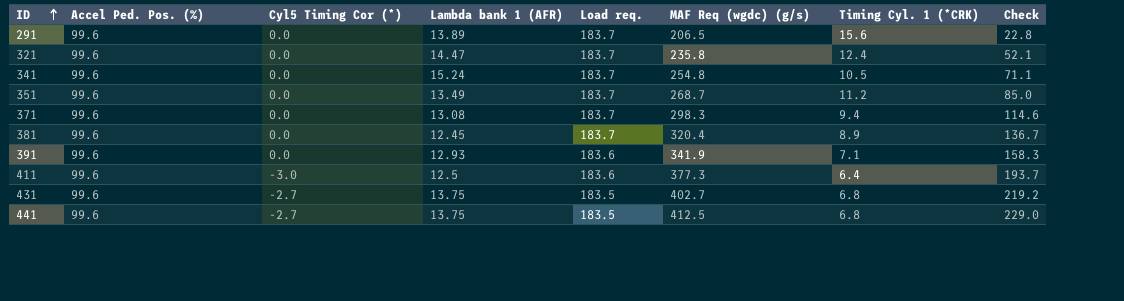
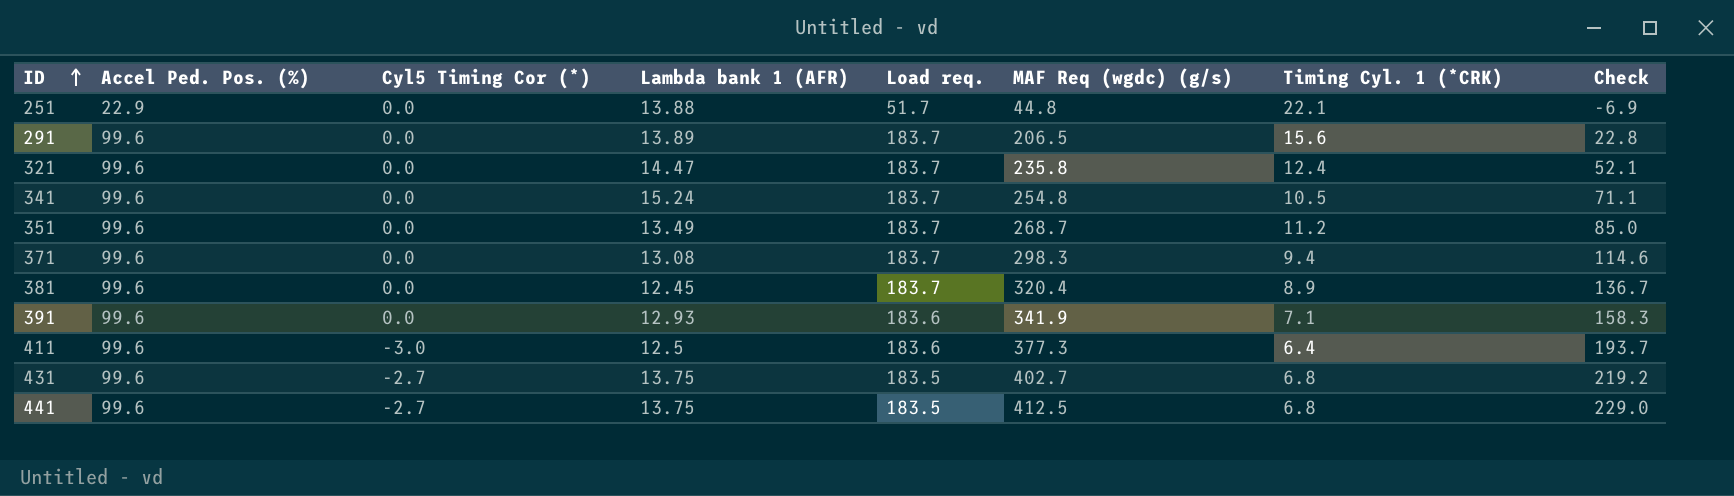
row 251: none -> 22.9 | 0.0 | 13.88 | 51.7 | 44.8 | 22.1 | -6.9

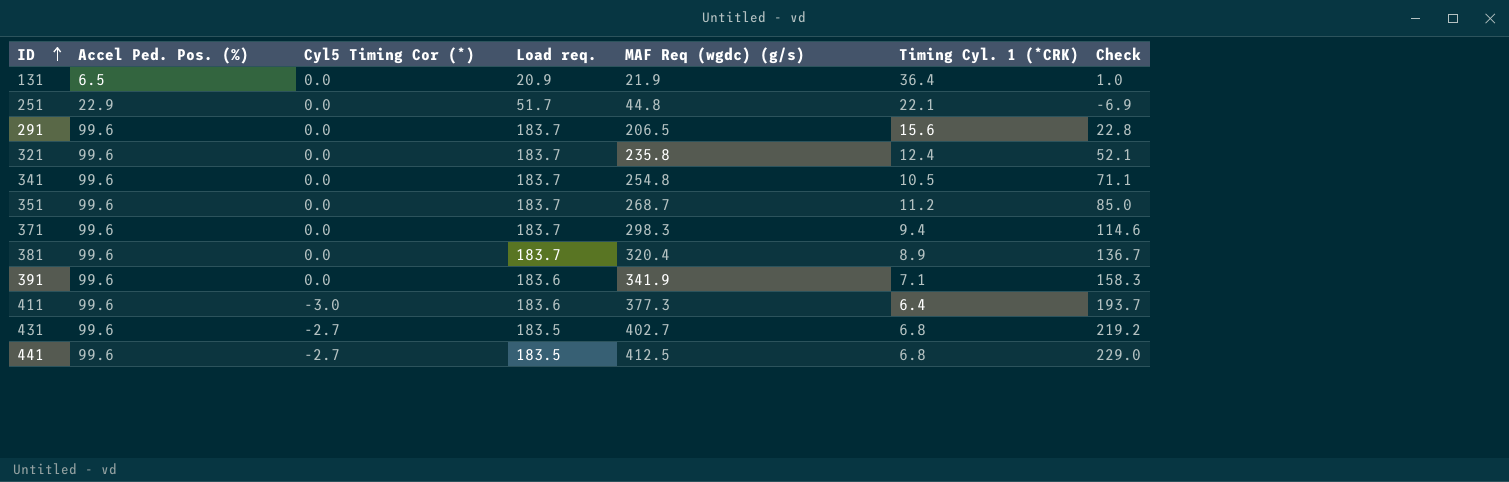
column Lambda bank 1 (AFR) | position: 4 -> none
row 131: none -> 6.5 | 0.0 | 20.9 | 21.9 | 36.4 | 1.0

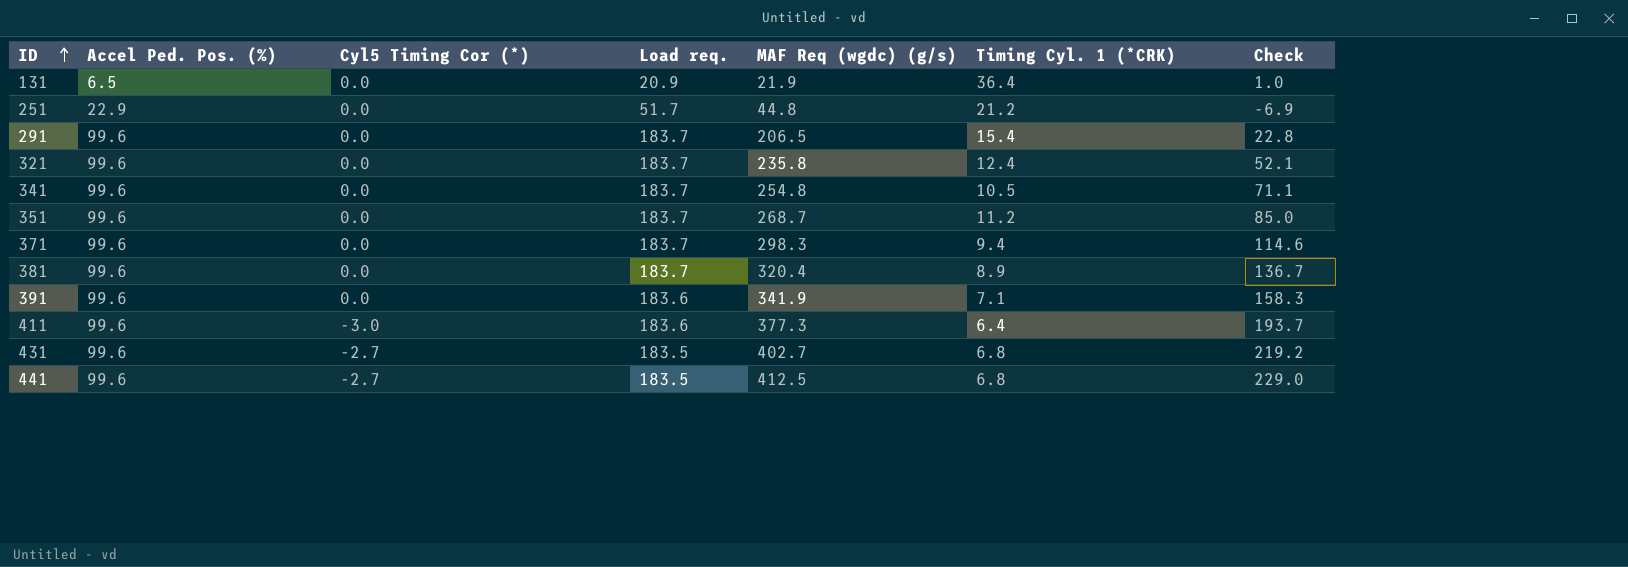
251 | Timing Cyl. 1 (*CRK): 22.1 -> 21.2
291 | Timing Cyl. 1 (*CRK): 15.6 -> 15.4

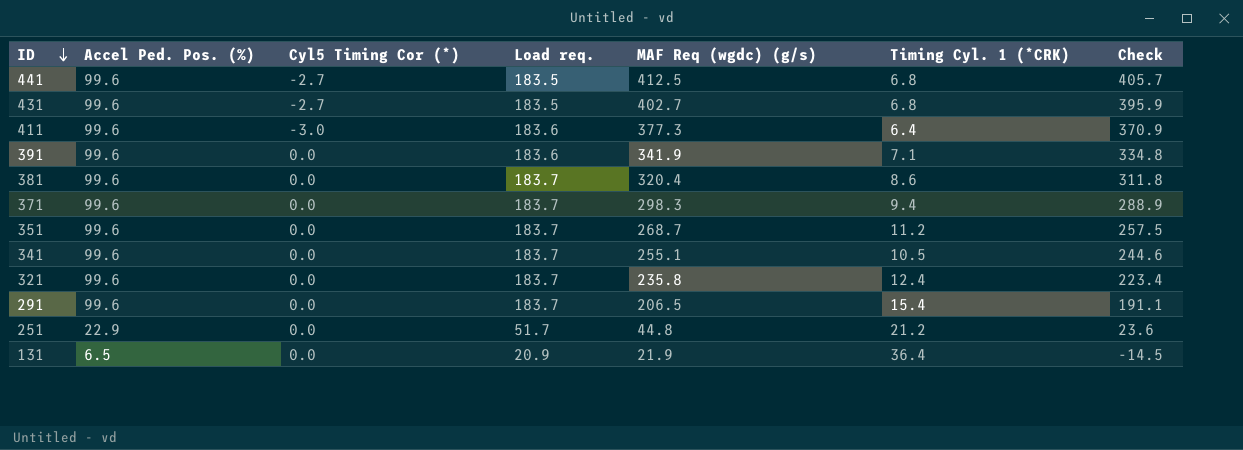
row order: ID ascending -> ID descending
column Check | formula: [MAF Req (wgdc) (g/s)] - [Load req.] -> [MAF Req (wgdc) (g/s)] - [Timing Cyl. 1 (*CRK)]
381 | Timing Cyl. 1 (*CRK): 8.9 -> 8.6
341 | MAF Req (wgdc) (g/s): 254.8 -> 255.1

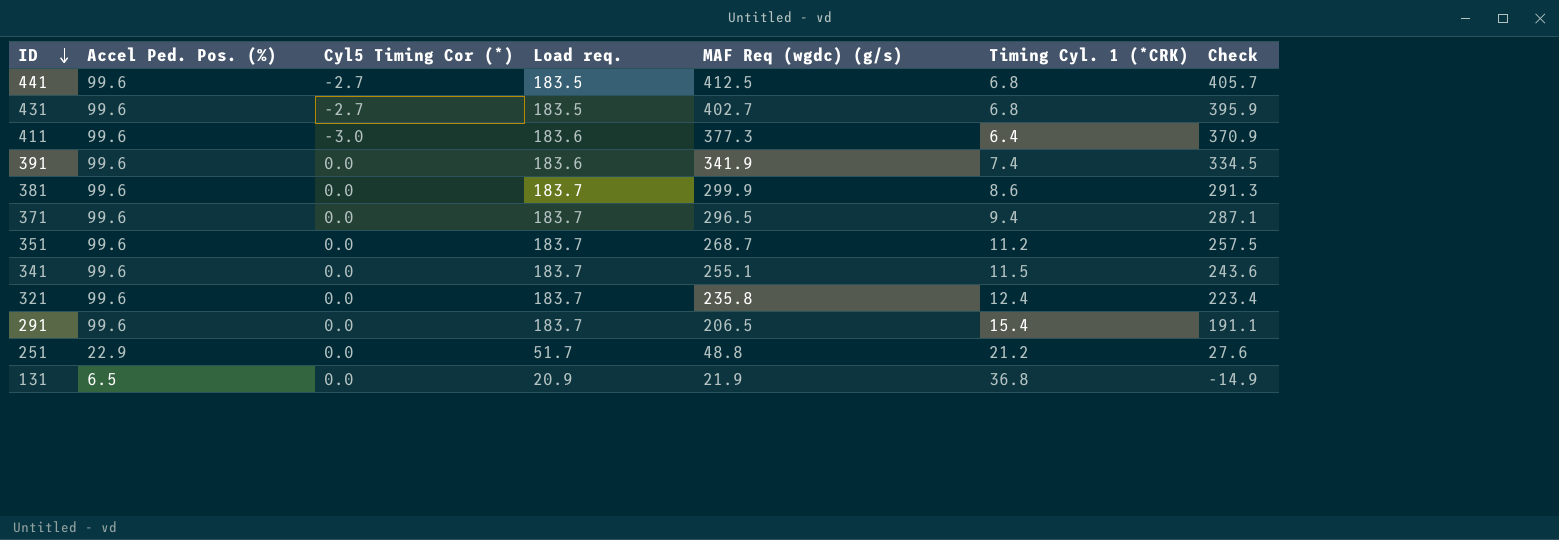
391 | Timing Cyl. 1 (*CRK): 7.1 -> 7.4
391 | Check: 334.8 -> 334.5
381 | MAF Req (wgdc) (g/s): 320.4 -> 299.9
381 | Check: 311.8 -> 291.3
371 | MAF Req (wgdc) (g/s): 298.3 -> 296.5
371 | Check: 288.9 -> 287.1
341 | Timing Cyl. 1 (*CRK): 10.5 -> 11.5
341 | Check: 244.6 -> 243.6
251 | MAF Req (wgdc) (g/s): 44.8 -> 48.8
251 | Check: 23.6 -> 27.6
131 | Timing Cyl. 1 (*CRK): 36.4 -> 36.8
131 | Check: -14.5 -> -14.9

